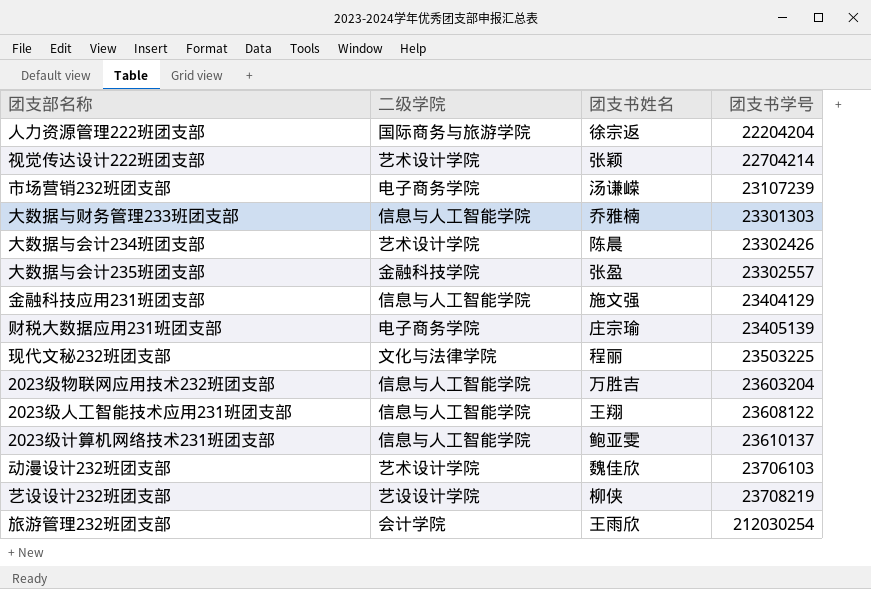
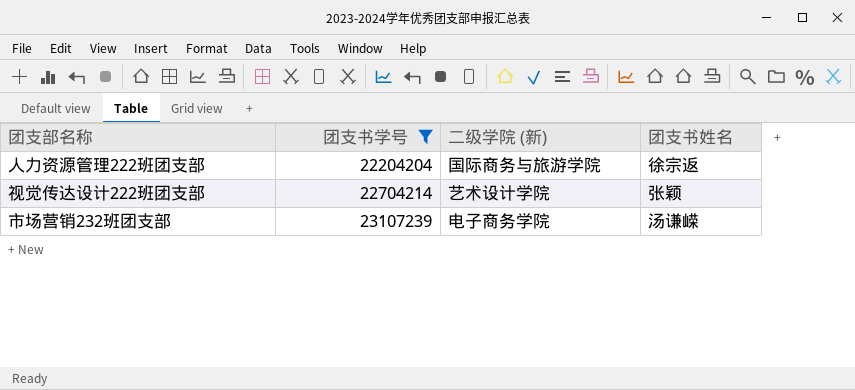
filter: none -> 团支书学号 <= 23107239
column 团支书学号 | position: 4 -> 2
column name: 二级学院 -> 二级学院 (新)

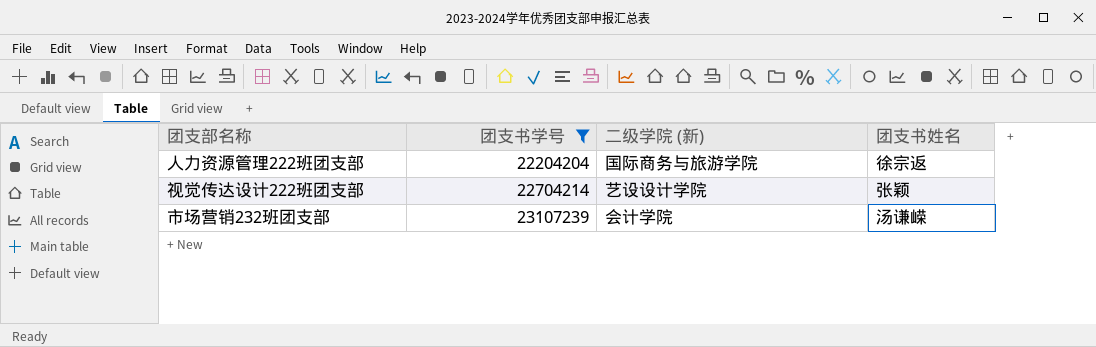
视觉传达设计222班团支部 | 二级学院 (新): 艺术设计学院 -> 艺设设计学院
市场营销232班团支部 | 二级学院 (新): 电子商务学院 -> 会计学院

